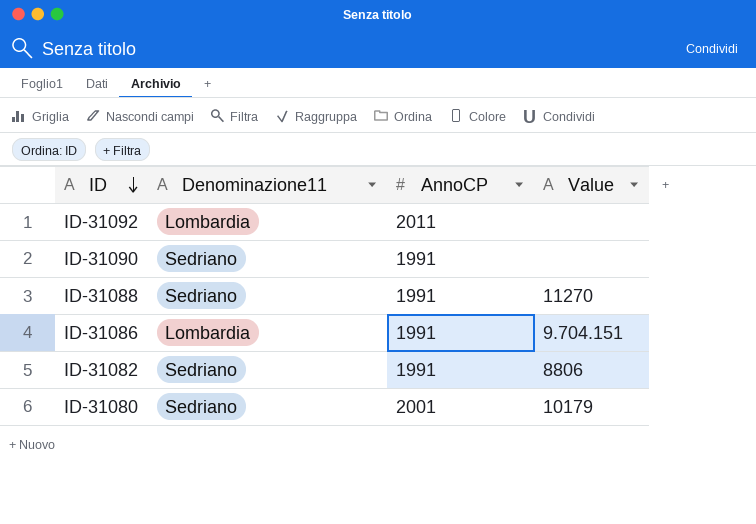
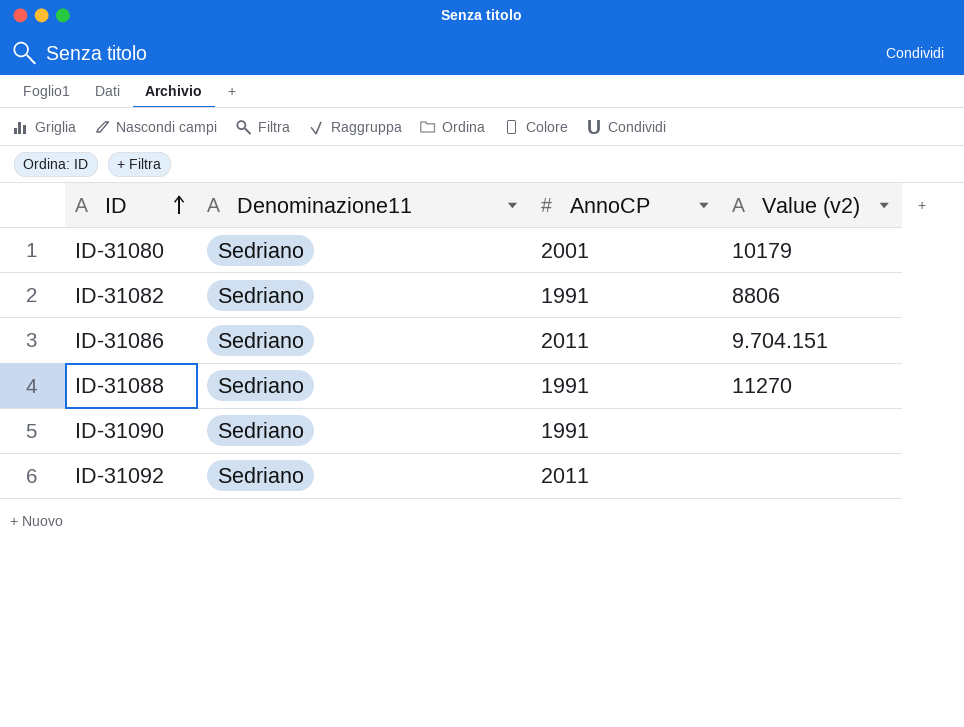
row order: ID descending -> ID ascending
column name: Value -> Value (v2)
ID-31086 | Denominazione11: Lombardia -> Sedriano
ID-31086 | AnnoCP: 1991 -> 2011
ID-31092 | Denominazione11: Lombardia -> Sedriano

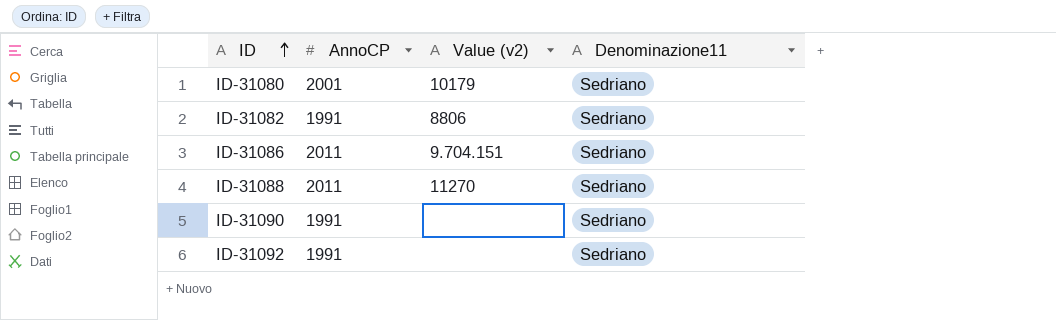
column Denominazione11 | position: 2 -> 4
ID-31088 | AnnoCP: 1991 -> 2011
ID-31092 | AnnoCP: 2011 -> 1991

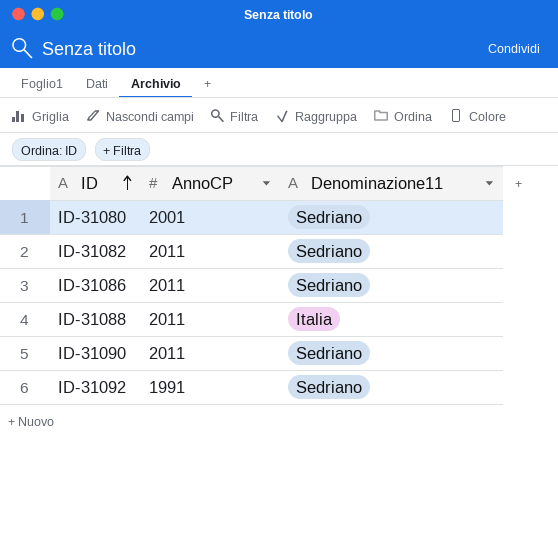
column Value (v2) | position: 3 -> none
ID-31082 | AnnoCP: 1991 -> 2011
ID-31088 | Denominazione11: Sedriano -> Italia
ID-31090 | AnnoCP: 1991 -> 2011

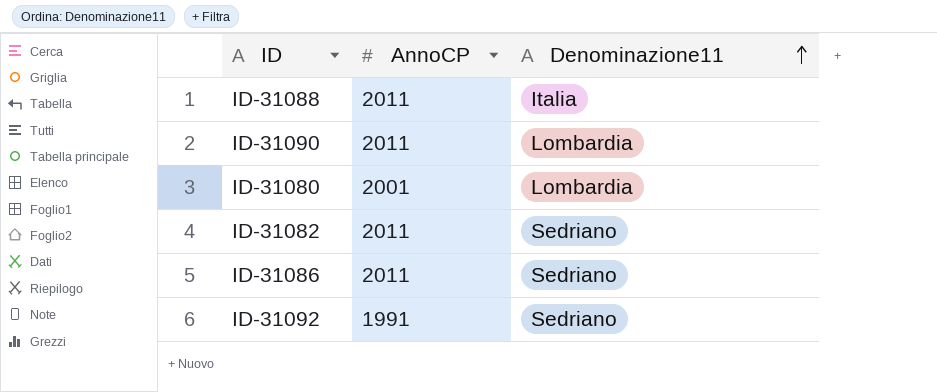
row order: ID ascending -> Denominazione11 ascending
ID-31090 | Denominazione11: Sedriano -> Lombardia
ID-31080 | Denominazione11: Sedriano -> Lombardia

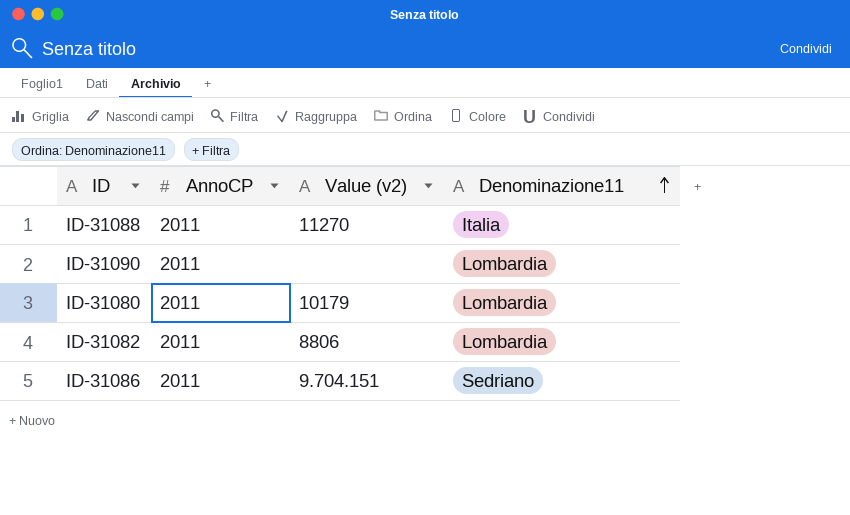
column Value (v2) | position: none -> 3
row ID-31092: 1991 | Sedriano -> none
ID-31080 | AnnoCP: 2001 -> 2011
ID-31082 | Denominazione11: Sedriano -> Lombardia

